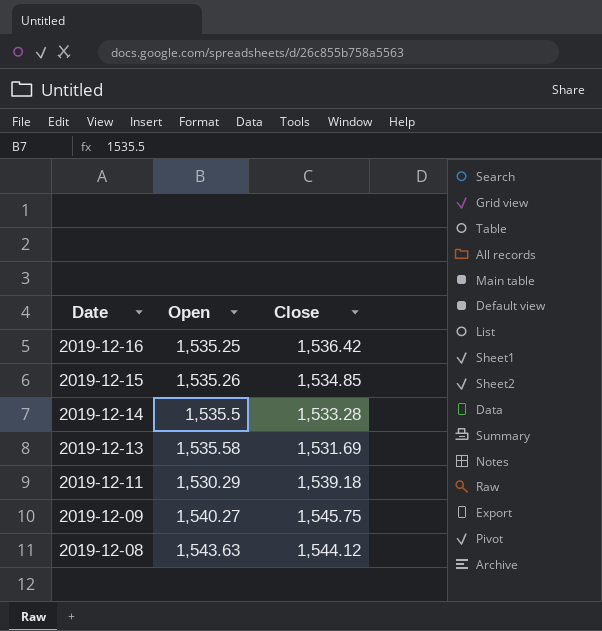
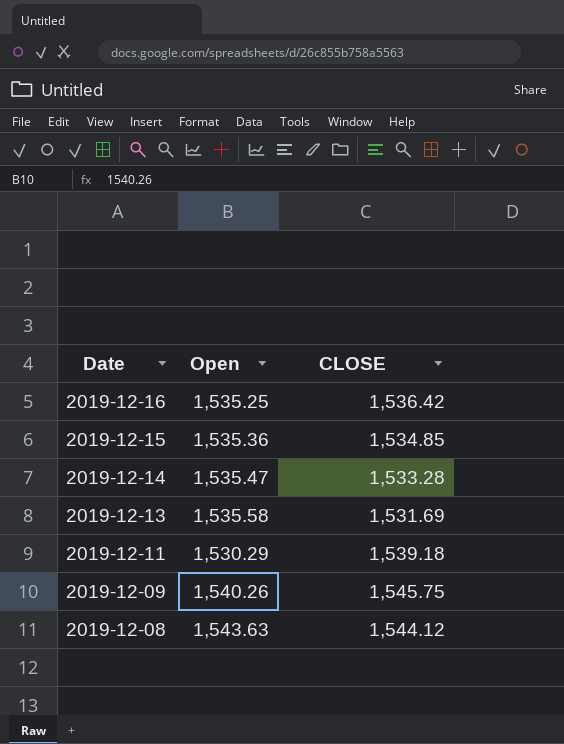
column name: Close -> CLOSE
2019-12-15 | Open: 1,535.26 -> 1,535.36
2019-12-14 | Open: 1,535.5 -> 1,535.47
2019-12-09 | Open: 1,540.27 -> 1,540.26

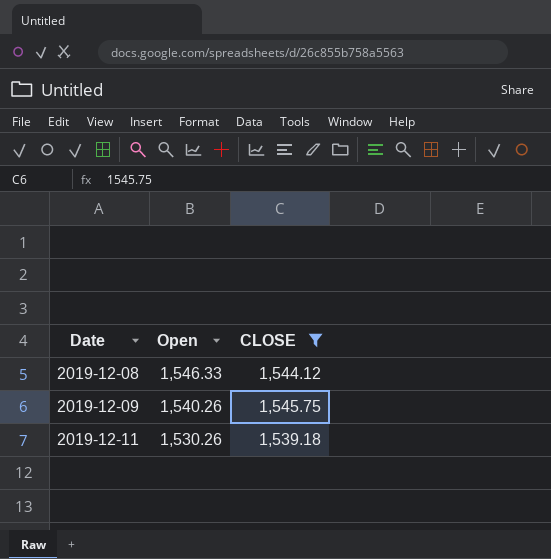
filter: none -> CLOSE >= 1,539.18
row order: Date descending -> Date ascending
2019-12-08 | Open: 1,543.63 -> 1,546.33
2019-12-11 | Open: 1,530.29 -> 1,530.26

